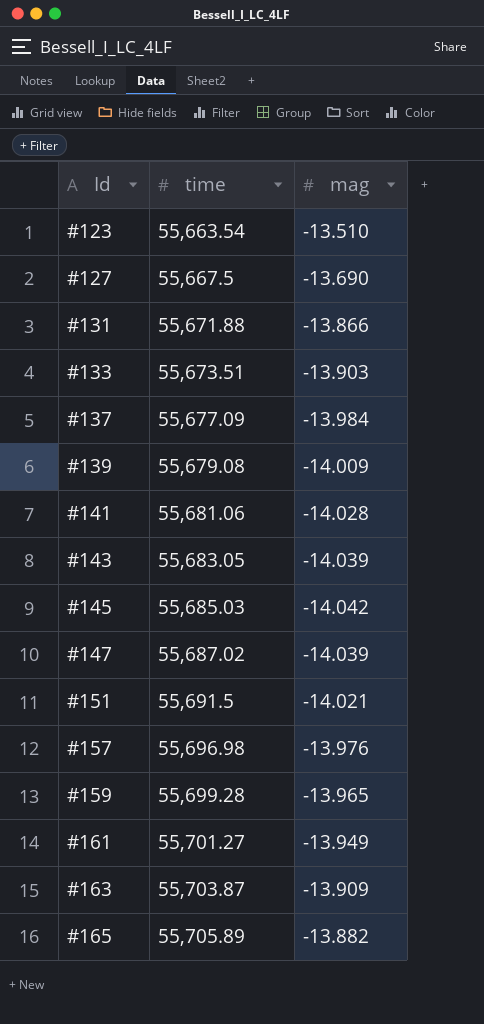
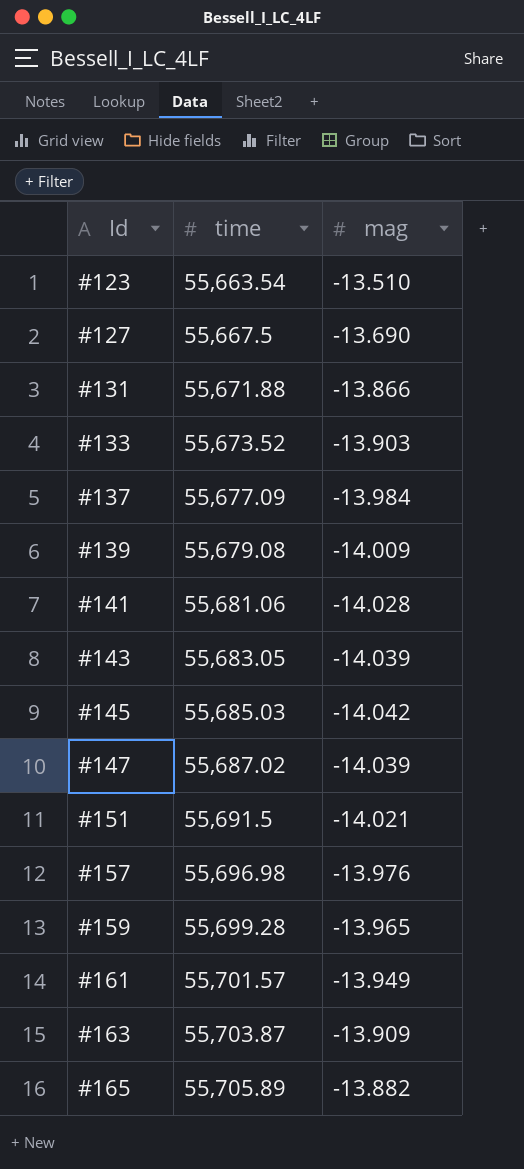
#133 | time: 55,673.51 -> 55,673.52
#161 | time: 55,701.27 -> 55,701.57

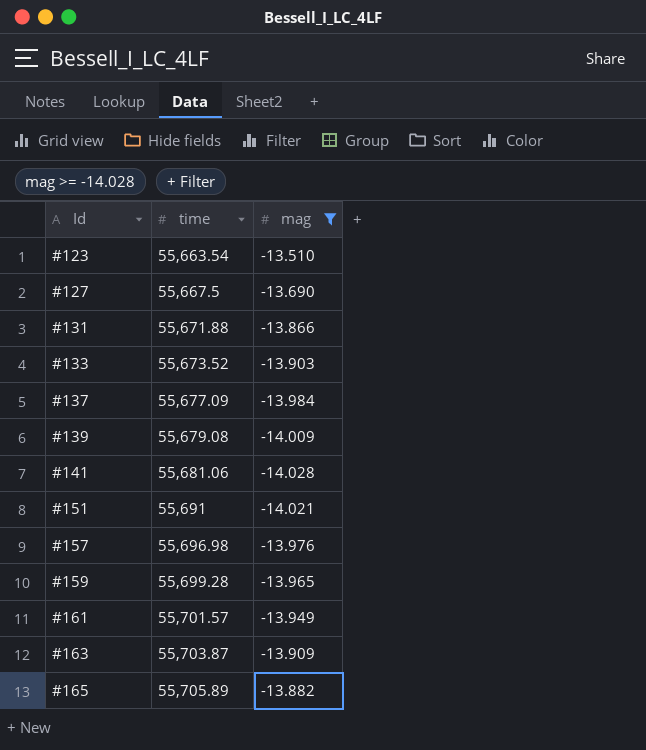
filter: none -> mag >= -14.028
#151 | time: 55,691.5 -> 55,691

